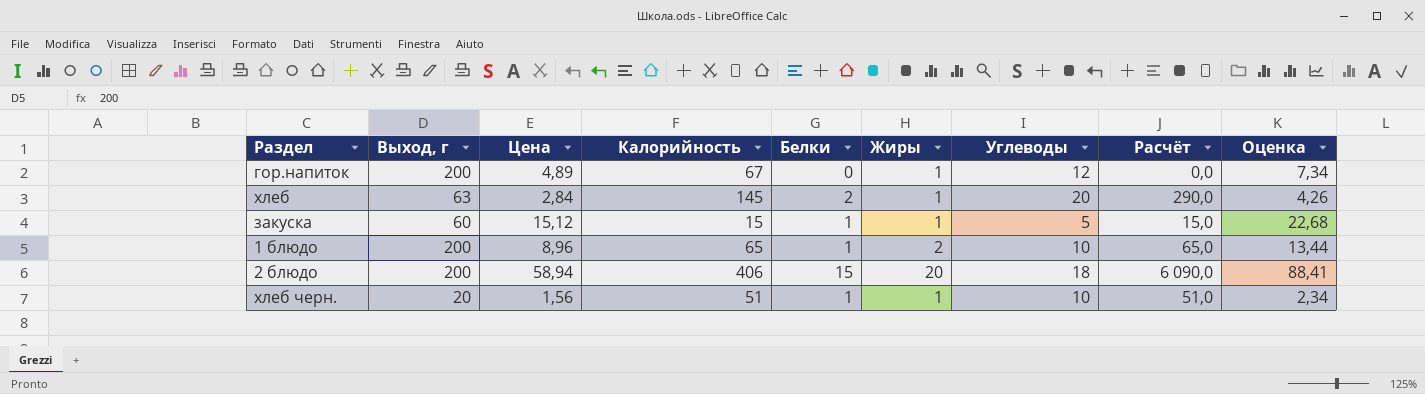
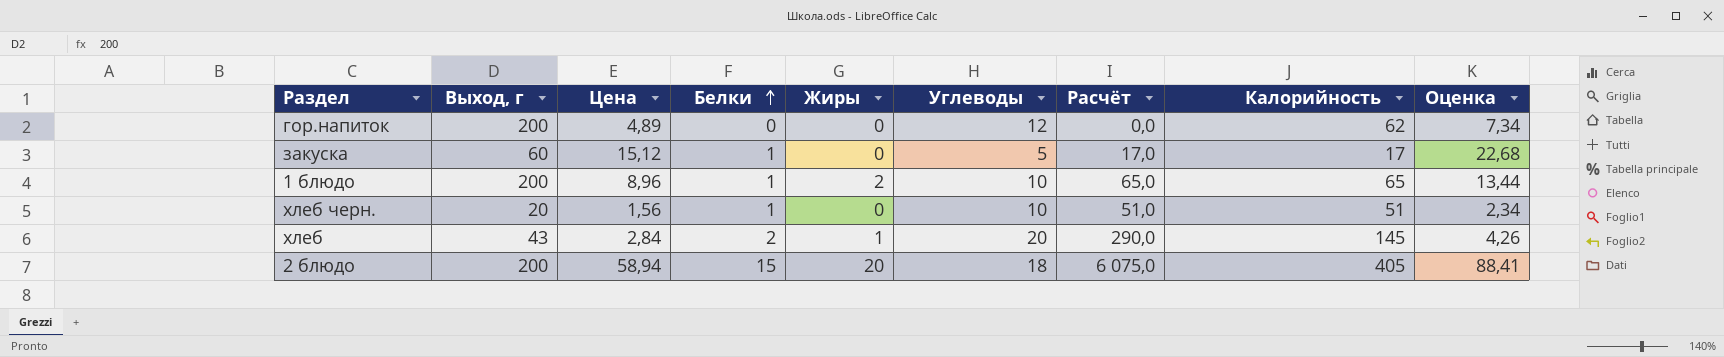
row order: none -> Белки ascending
column Калорийность | position: 4 -> 8
гор.напиток | Жиры: 1 -> 0
гор.напиток | Калорийность: 67 -> 62
закуска | Жиры: 1 -> 0
закуска | Расчёт: 15,0 -> 17,0
закуска | Калорийность: 15 -> 17
хлеб черн. | Жиры: 1 -> 0
хлеб | Выход, г: 63 -> 43
2 блюдо | Расчёт: 6 090,0 -> 6 075,0
2 блюдо | Калорийность: 406 -> 405

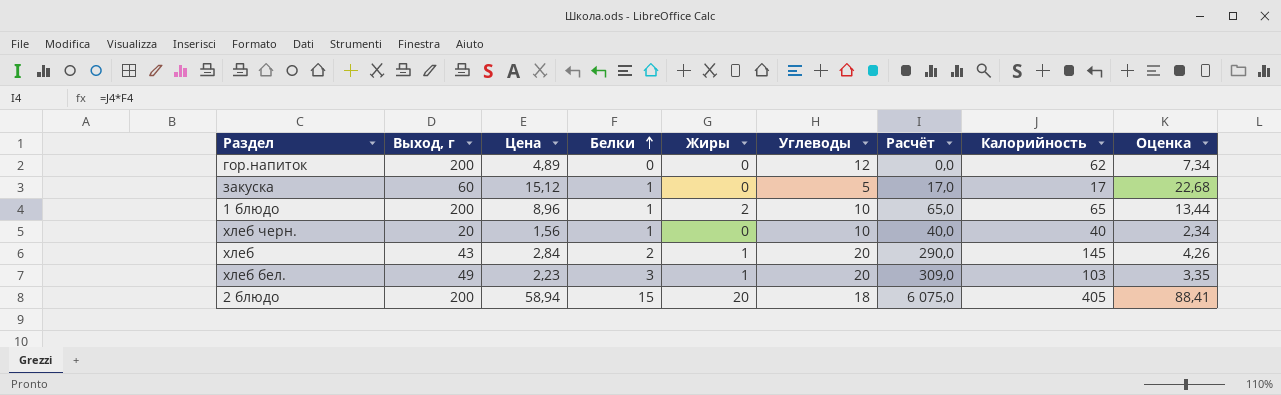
хлеб черн. | Расчёт: 51,0 -> 40,0
хлеб черн. | Калорийность: 51 -> 40
row хлеб бел.: none -> 49 | 2,23 | 3 | 1 | 20 | 309,0 | 103 | 3,35

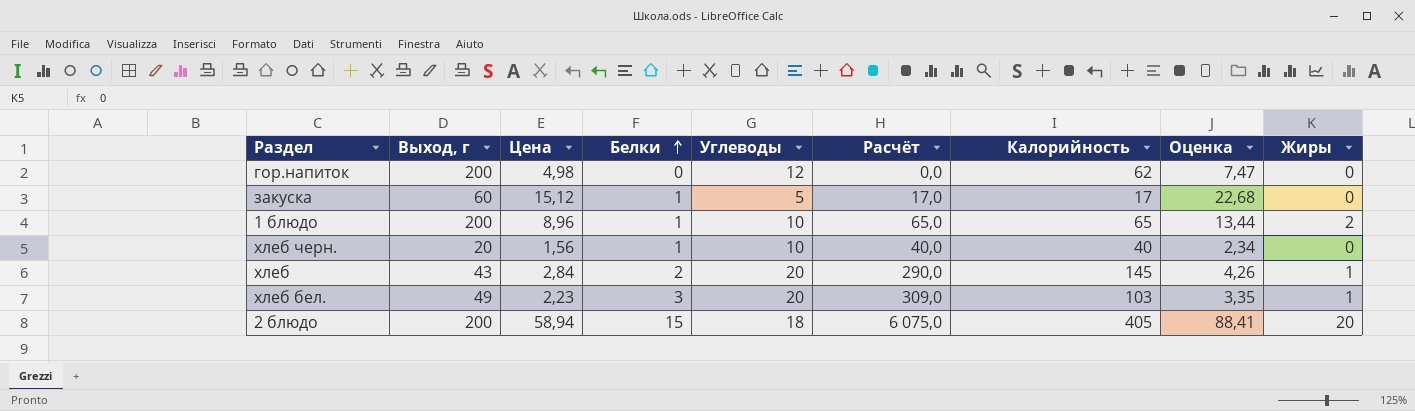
column Жиры | position: 5 -> 9
гор.напиток | Цена: 4,89 -> 4,98
гор.напиток | Оценка: 7,34 -> 7,47

